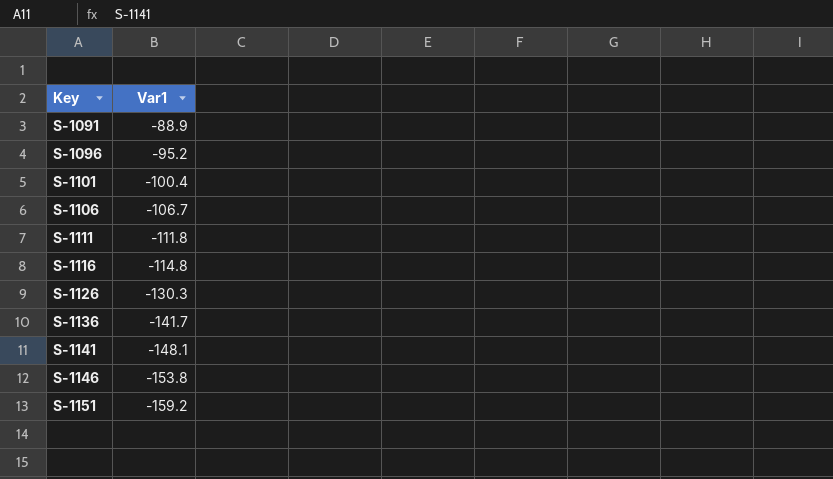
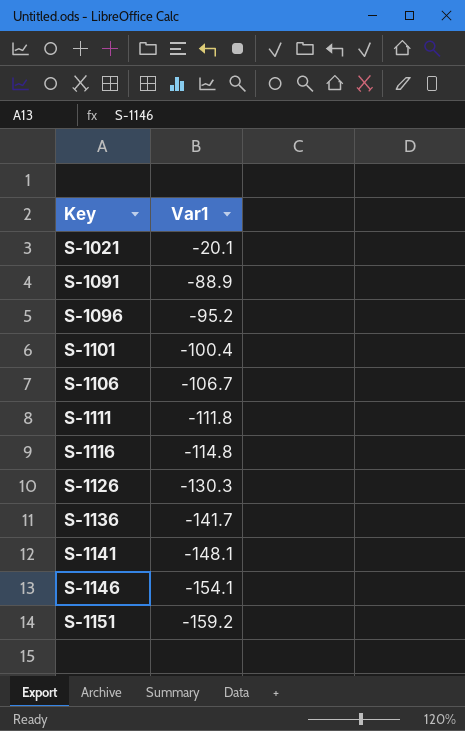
row S-1021: none -> -20.1
S-1146 | Var1: -153.8 -> -154.1

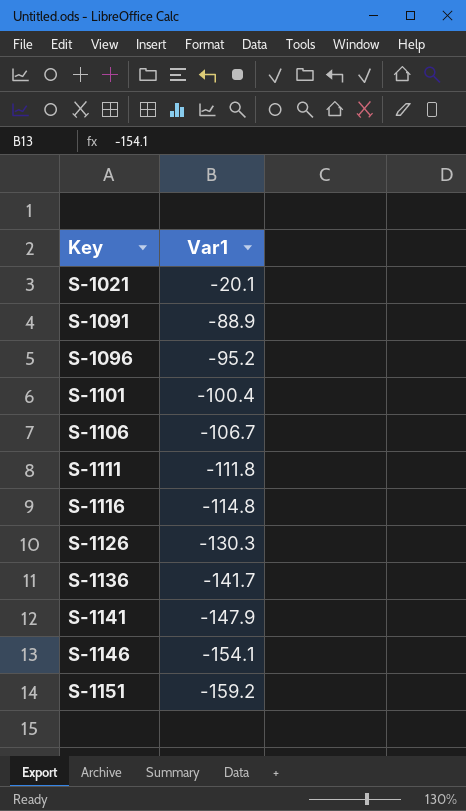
S-1141 | Var1: -148.1 -> -147.9

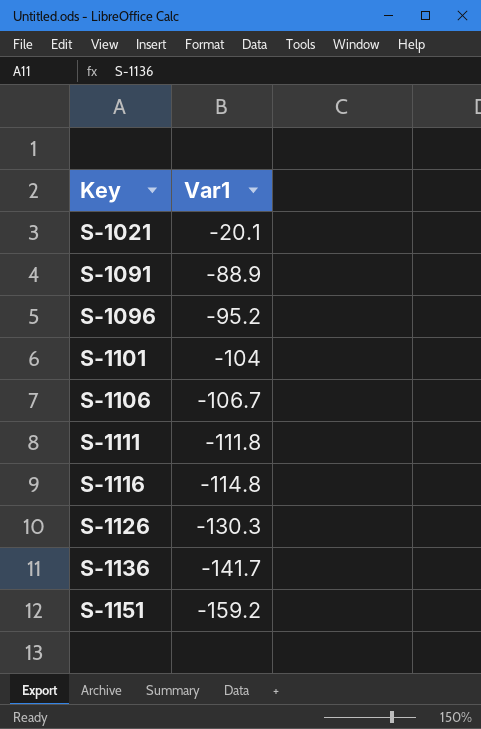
row S-1141: -147.9 -> none
row S-1146: -154.1 -> none
S-1101 | Var1: -100.4 -> -104

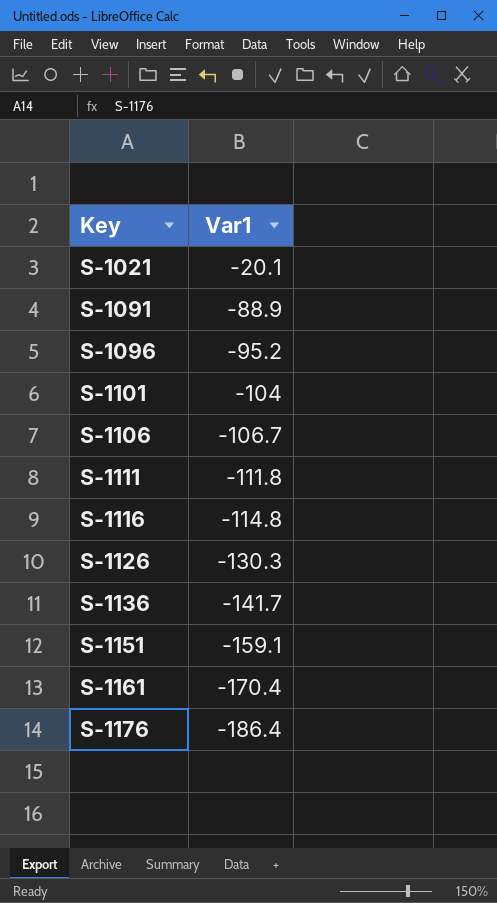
S-1151 | Var1: -159.2 -> -159.1
row S-1161: none -> -170.4
row S-1176: none -> -186.4

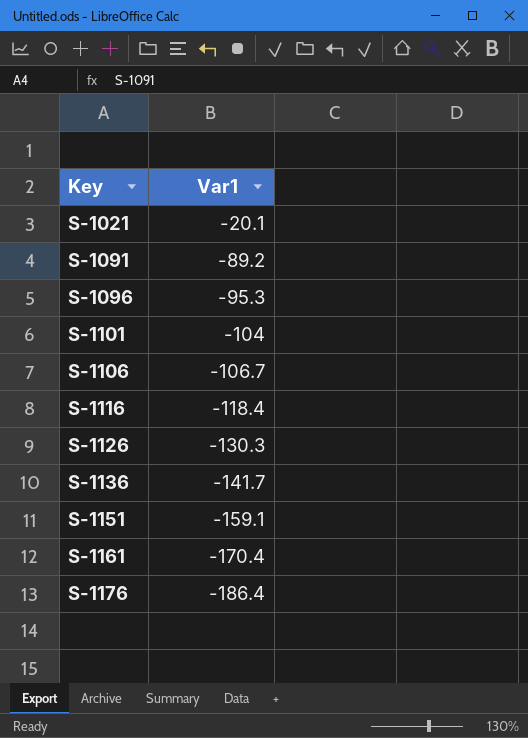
row S-1111: -111.8 -> none
S-1091 | Var1: -88.9 -> -89.2
S-1096 | Var1: -95.2 -> -95.3
S-1116 | Var1: -114.8 -> -118.4

